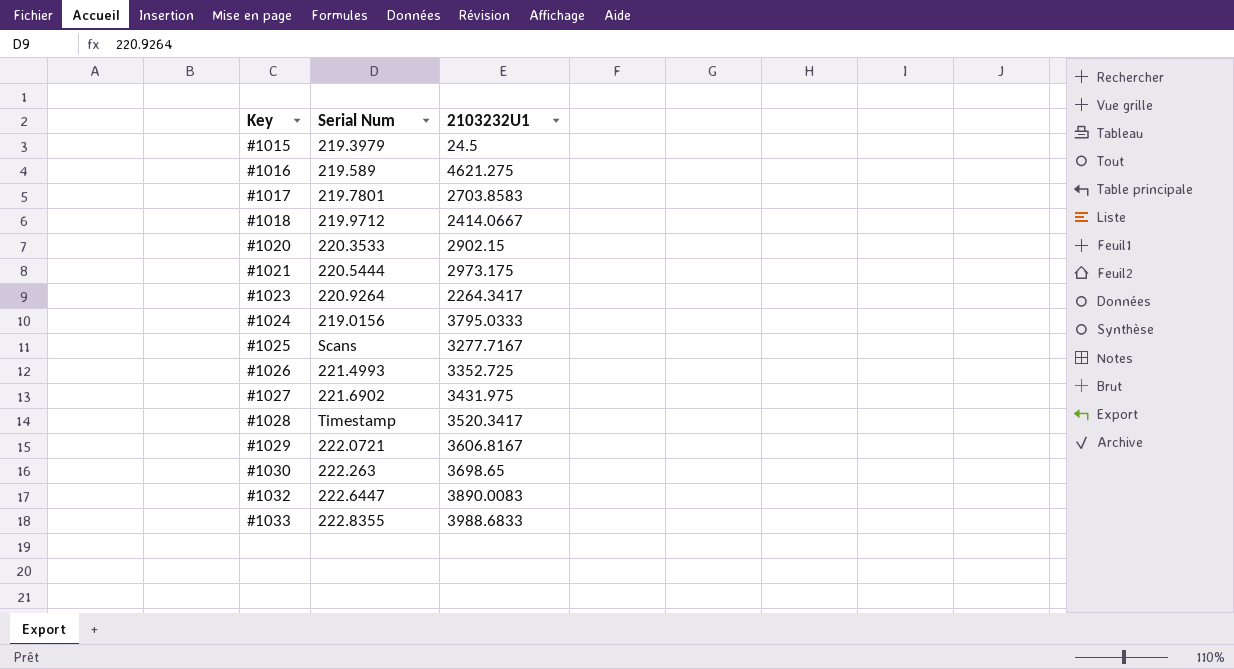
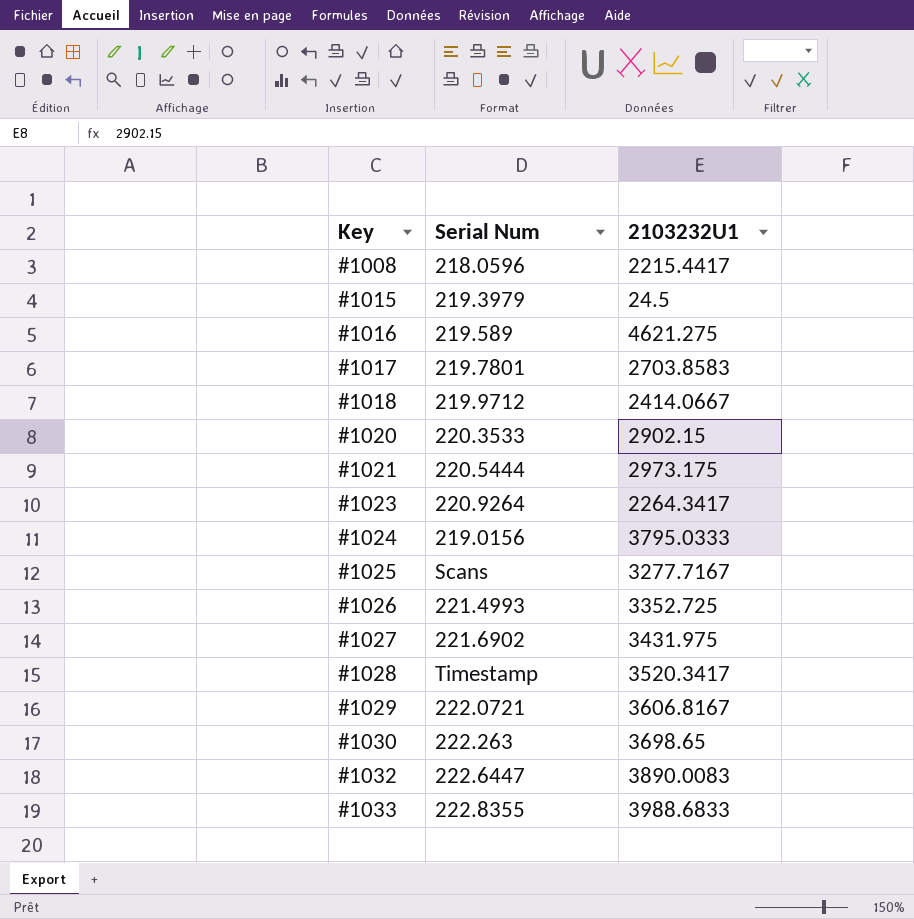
row #1008: none -> 218.0596 | 2215.4417

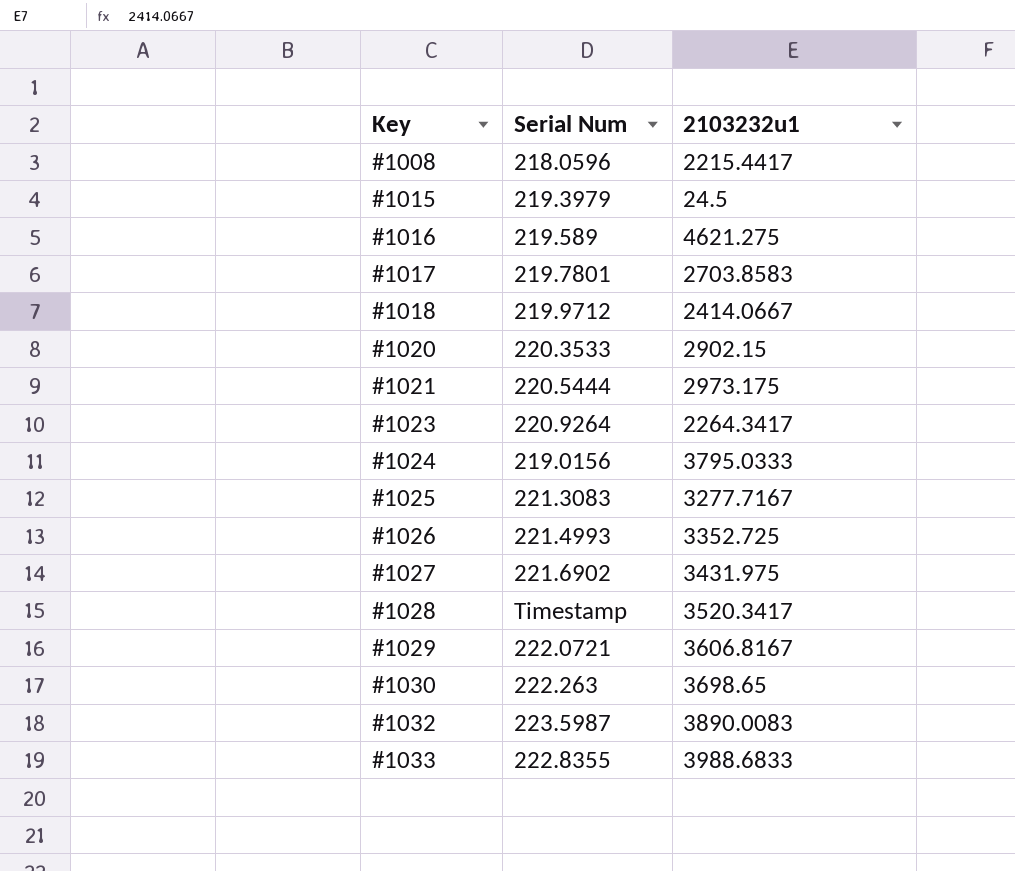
column name: 2103232U1 -> 2103232u1
#1025 | Serial Num: Scans -> 221.3083
#1032 | Serial Num: 222.6447 -> 223.5987

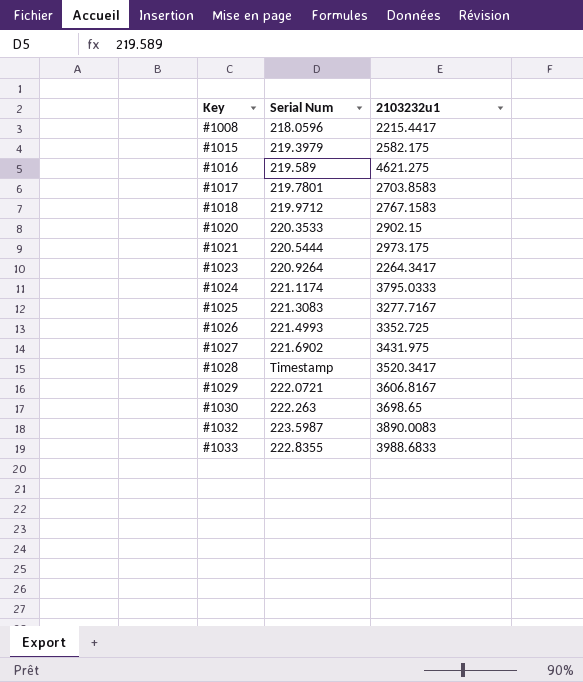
#1015 | 2103232u1: 24.5 -> 2582.175
#1018 | 2103232u1: 2414.0667 -> 2767.1583
#1024 | Serial Num: 219.0156 -> 221.1174

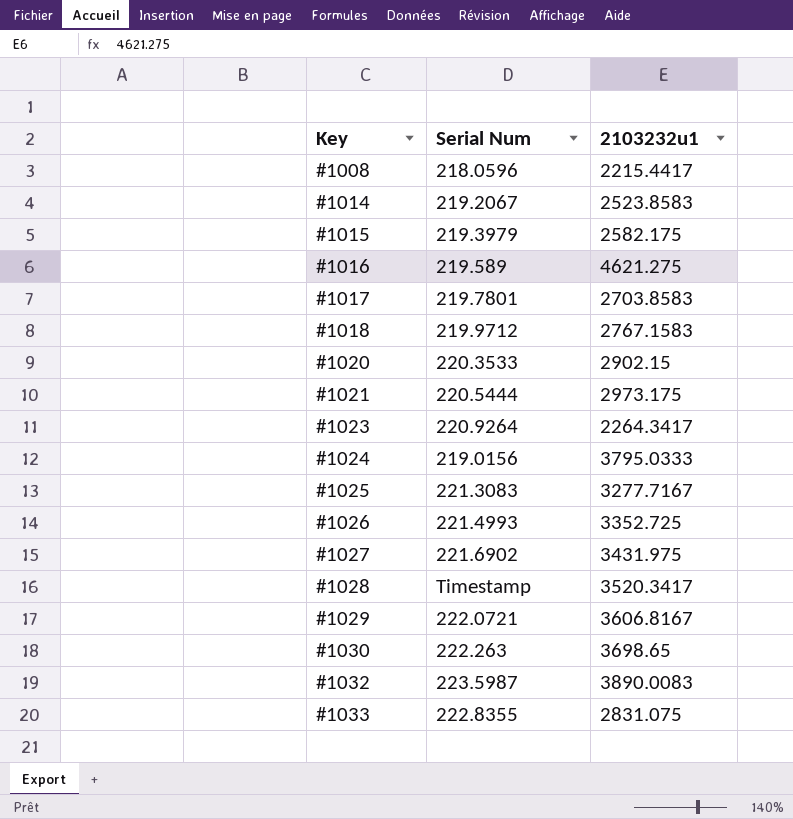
row #1014: none -> 219.2067 | 2523.8583
#1024 | Serial Num: 221.1174 -> 219.0156
#1033 | 2103232u1: 3988.6833 -> 2831.075

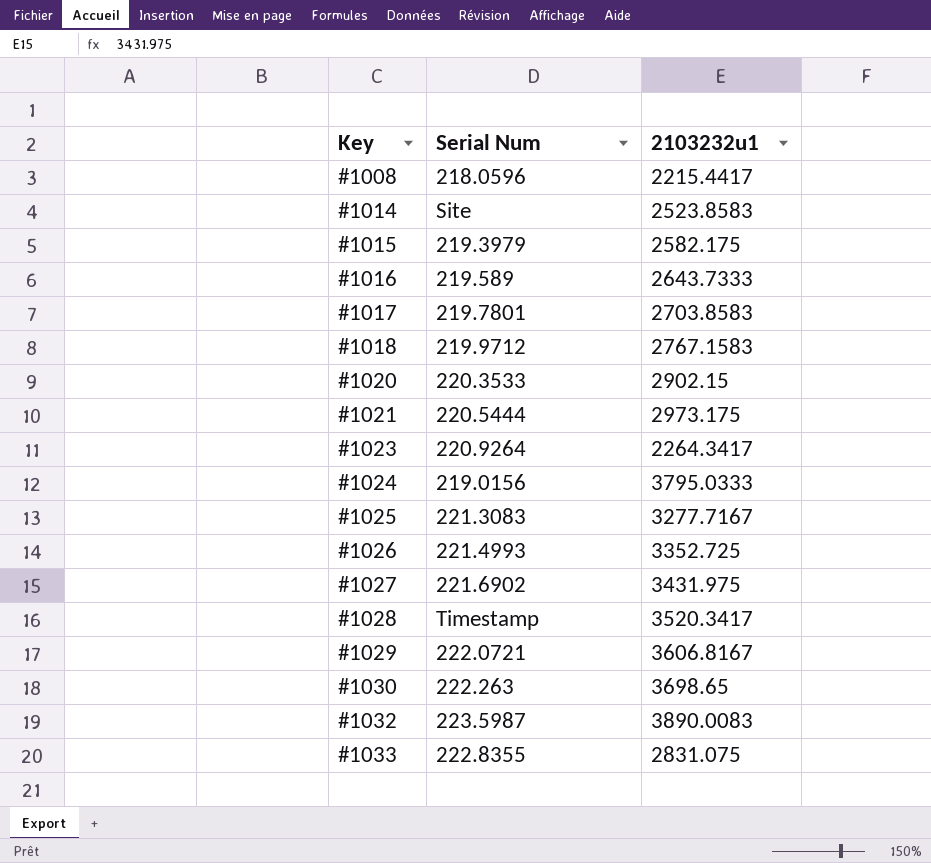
#1014 | Serial Num: 219.2067 -> Site
#1016 | 2103232u1: 4621.275 -> 2643.7333

